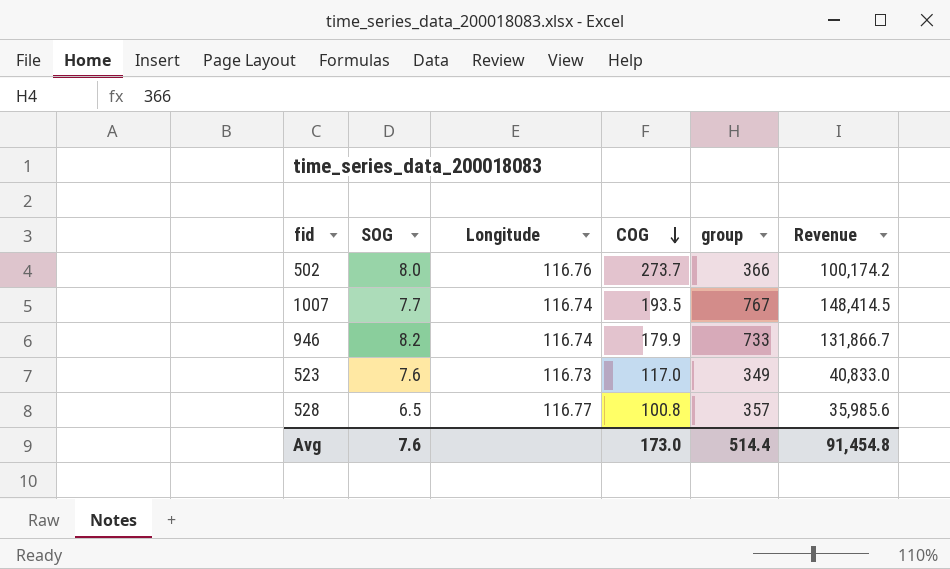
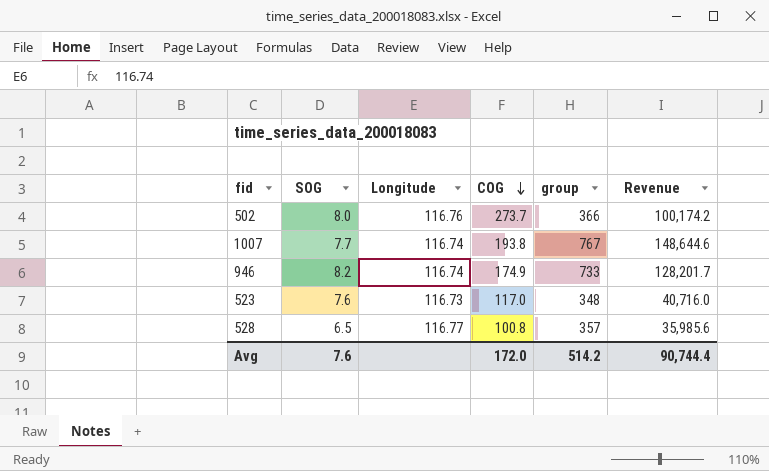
1007 | COG: 193.5 -> 193.8
1007 | Revenue: 148,414.5 -> 148,644.6
946 | COG: 179.9 -> 174.9
946 | Revenue: 131,866.7 -> 128,201.7
523 | group: 349 -> 348
523 | Revenue: 40,833.0 -> 40,716.0
Avg | COG: 173.0 -> 172.0
Avg | group: 514.4 -> 514.2
Avg | Revenue: 91,454.8 -> 90,744.4

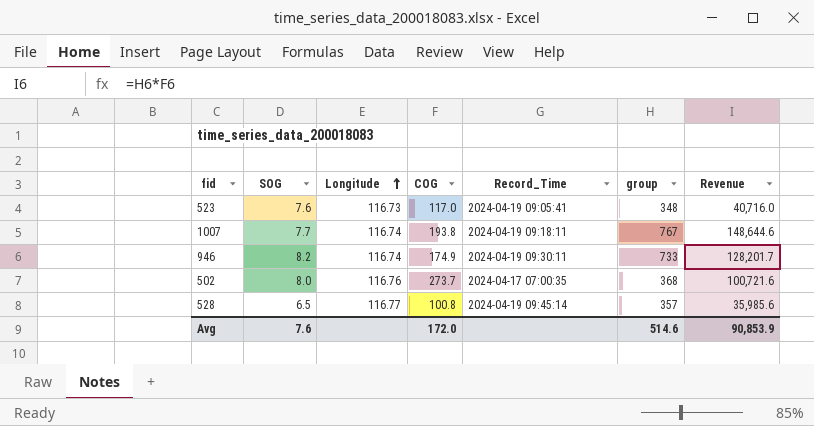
row order: COG descending -> Longitude ascending
column Record_Time | position: none -> 5
502 | group: 366 -> 368
502 | Revenue: 100,174.2 -> 100,721.6
Avg | group: 514.2 -> 514.6
Avg | Revenue: 90,744.4 -> 90,853.9

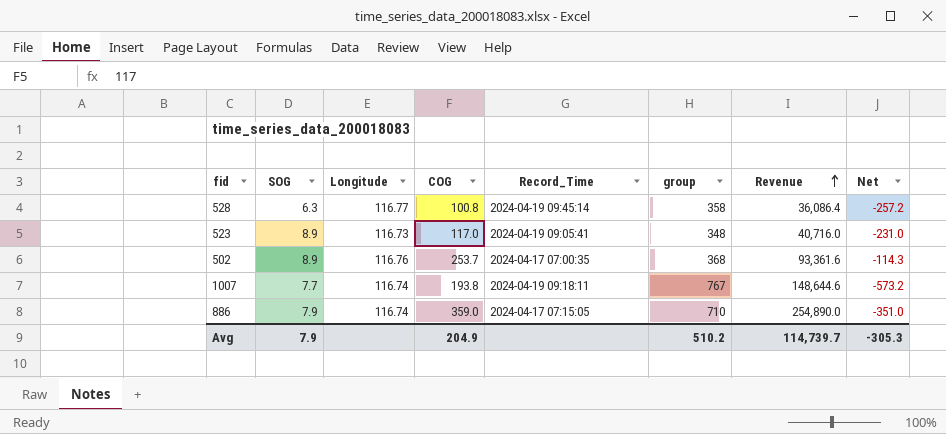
row order: Longitude ascending -> Revenue ascending
column Net | formula: none -> [COG] - [group]
row 946: 8.2 | 116.74 | 174.9 | 2024-04-19 09:30:11 | 733 | 128,201.7 -> none
528 | SOG: 6.5 -> 6.3
528 | group: 357 -> 358
528 | Revenue: 35,985.6 -> 36,086.4
523 | SOG: 7.6 -> 8.9
502 | SOG: 8.0 -> 8.9
502 | COG: 273.7 -> 253.7
502 | Revenue: 100,721.6 -> 93,361.6
row 886: none -> 7.9 | 116.74 | 359.0 | 2024-04-17 07:15:05 | 710 | 254,890.0 | -351.0
Avg | SOG: 7.6 -> 7.9
Avg | COG: 172.0 -> 204.9
Avg | group: 514.6 -> 510.2
Avg | Revenue: 90,853.9 -> 114,739.7

